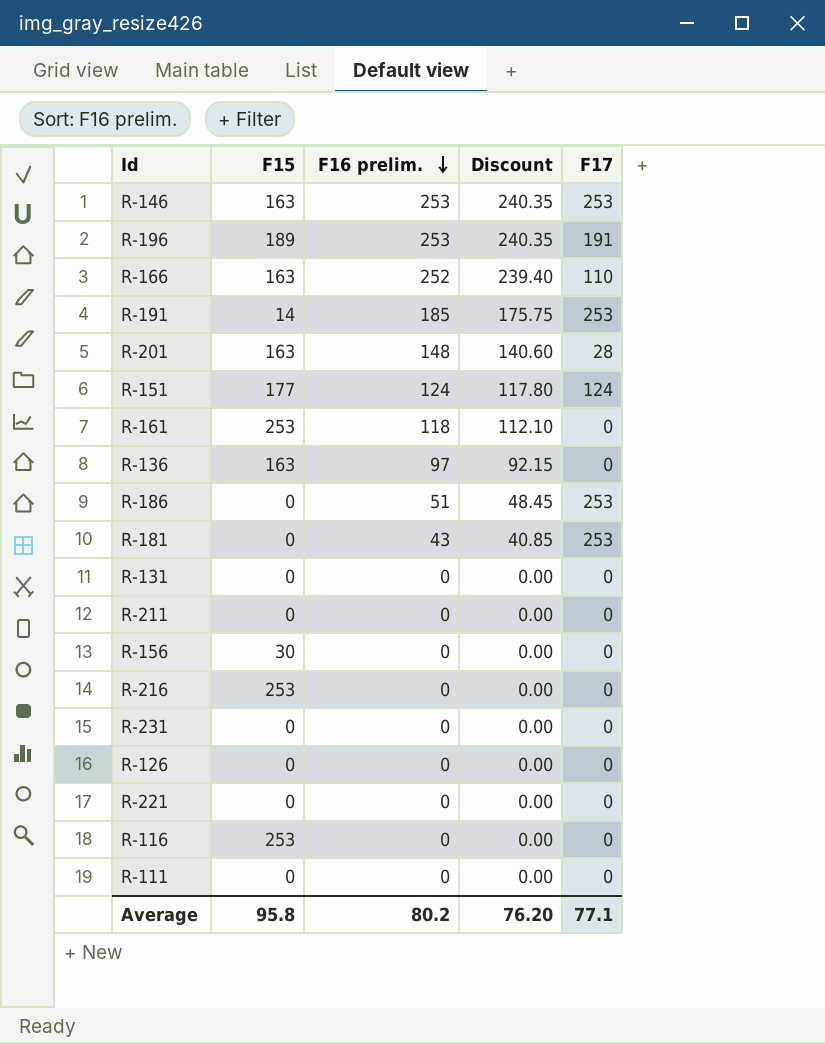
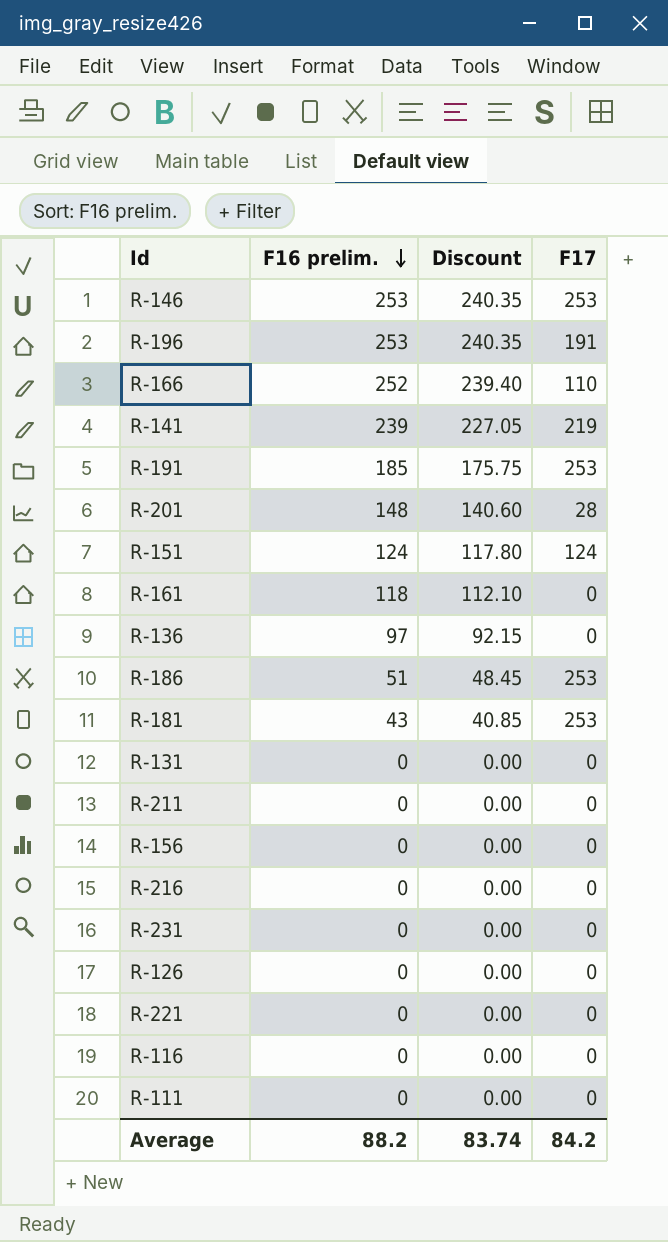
column F15 | position: 2 -> none
row R-141: none -> 239 | 227.05 | 219
Average | F16 prelim.: 80.2 -> 88.2
Average | Discount: 76.20 -> 83.74
Average | F17: 77.1 -> 84.2

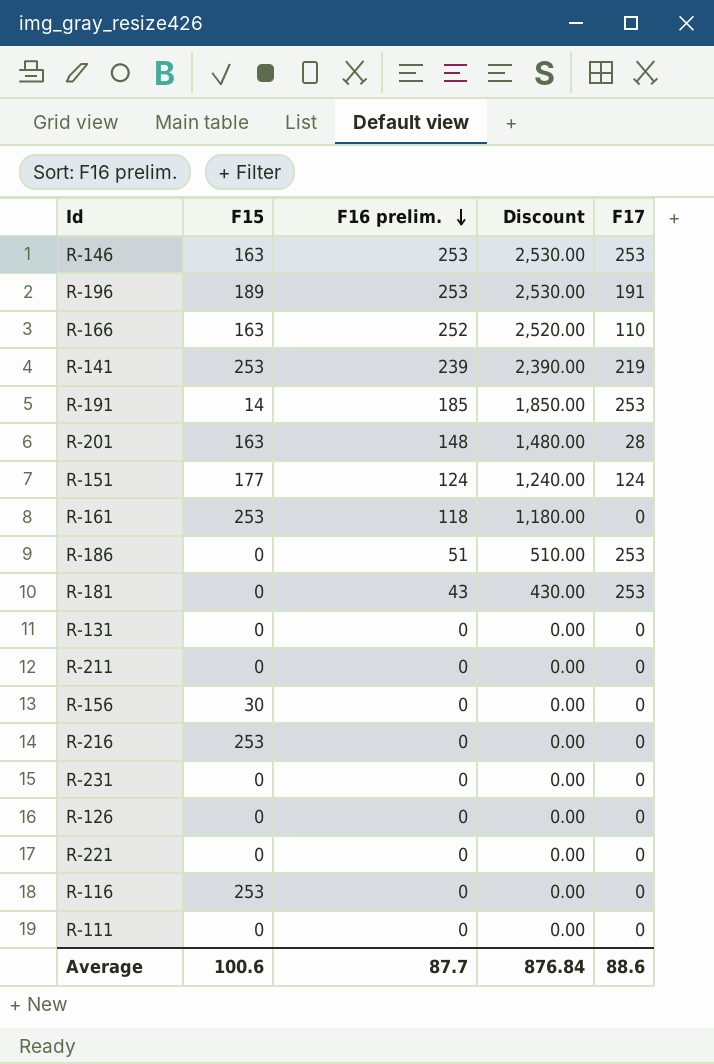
column F15 | position: none -> 2
column Discount | formula: [F16 prelim.] * 0.95 -> [F16 prelim.] * 10
row R-136: 97 | 92.15 | 0 -> none
Average | F16 prelim.: 88.2 -> 87.7
Average | Discount: 83.74 -> 876.84
Average | F17: 84.2 -> 88.6

